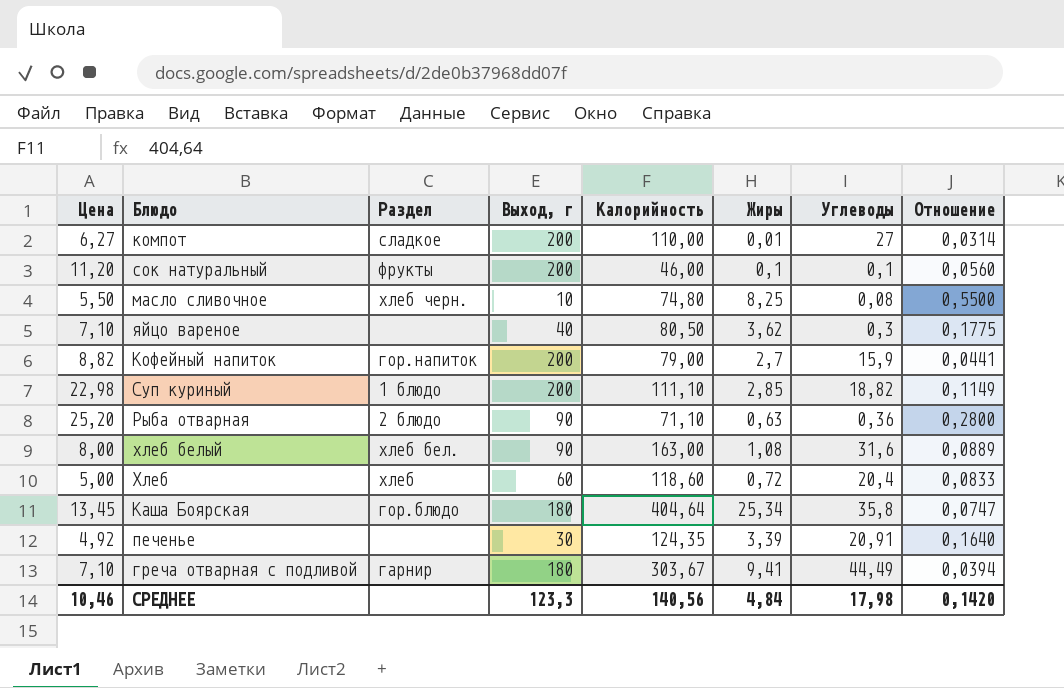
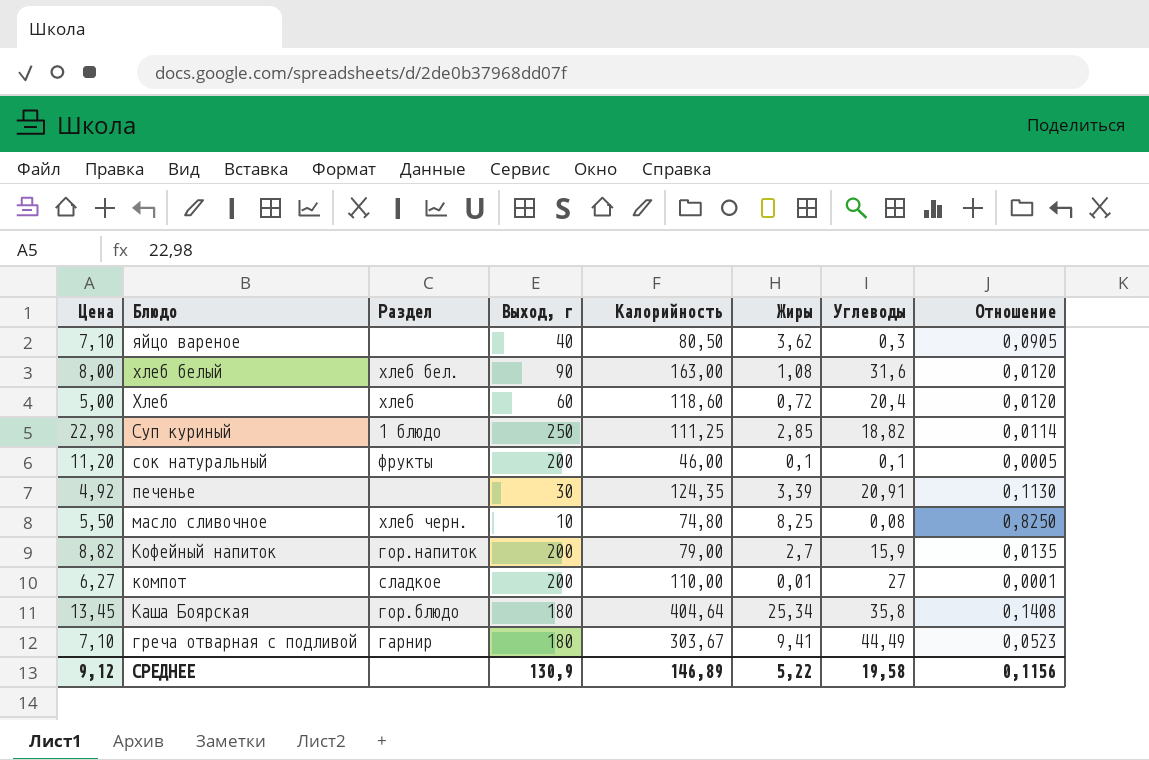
row order: none -> Блюдо descending
column Отношение | formula: [Цена] / [Выход, г] -> [Жиры] / [Выход, г]
row Рыба отварная: 25,20 | 2 блюдо | 90 | 71,10 | 0,63 | 0,36 | 0,2800 -> none
Суп куриный | Выход, г: 200 -> 250
Суп куриный | Калорийность: 111,10 -> 111,25
СРЕДНЕЕ | Цена: 10,46 -> 9,12
СРЕДНЕЕ | Выход, г: 123,3 -> 130,9
СРЕДНЕЕ | Калорийность: 140,56 -> 146,89
СРЕДНЕЕ | Жиры: 4,84 -> 5,22
СРЕДНЕЕ | Углеводы: 17,98 -> 19,58
СРЕДНЕЕ | Отношение: 0,1420 -> 0,1156

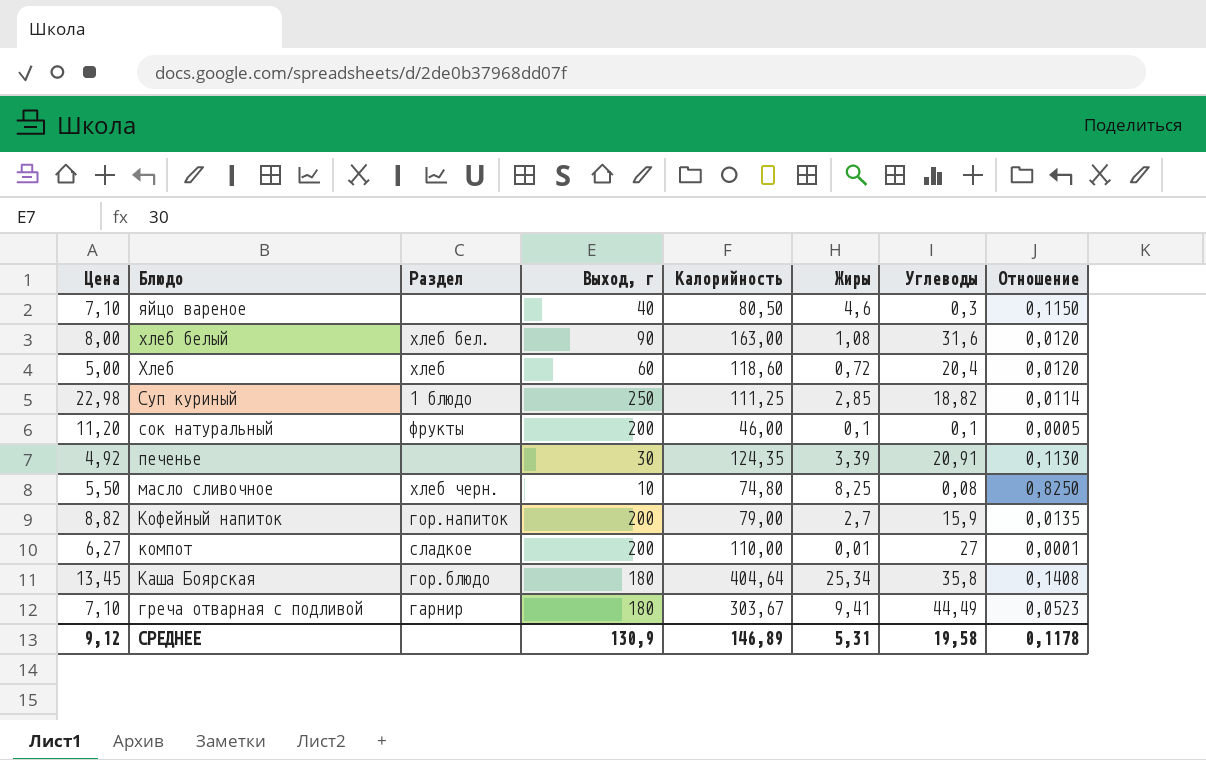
яйцо вареное | Жиры: 3,62 -> 4,6
яйцо вареное | Отношение: 0,0905 -> 0,1150
СРЕДНЕЕ | Жиры: 5,22 -> 5,31
СРЕДНЕЕ | Отношение: 0,1156 -> 0,1178

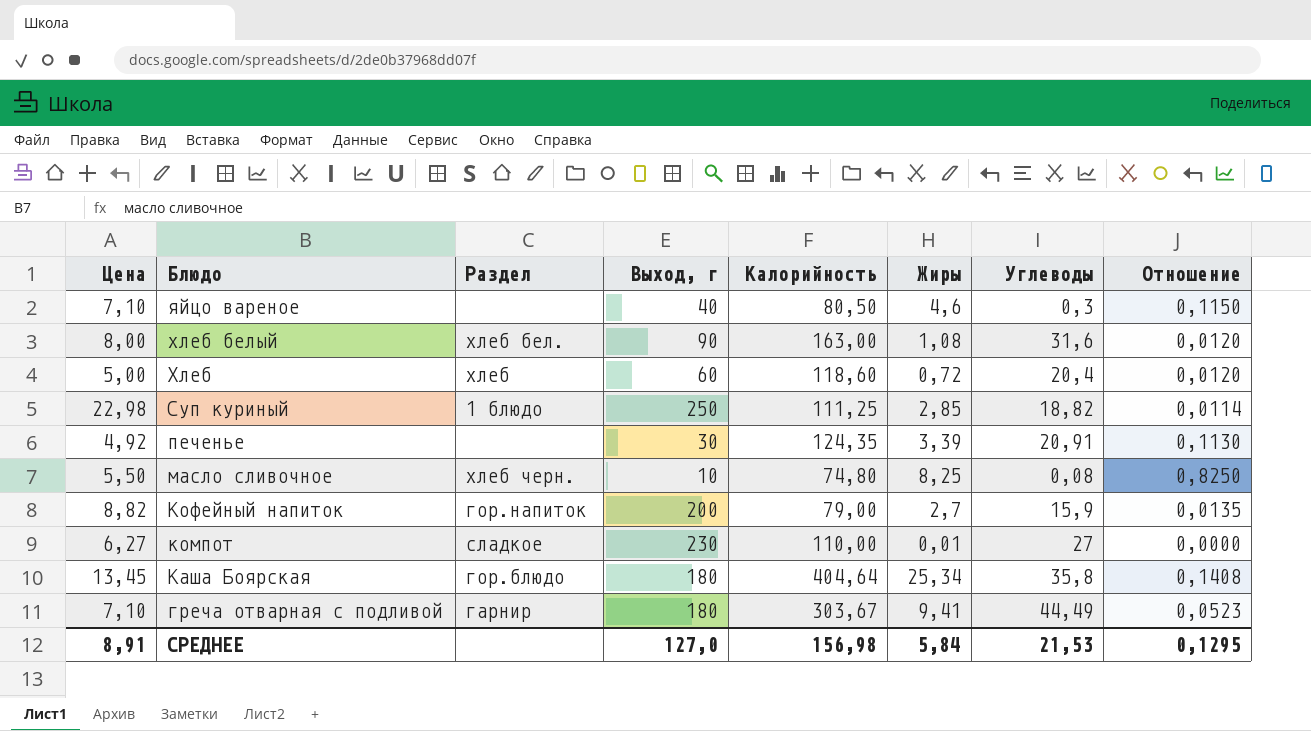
row сок натуральный: 11,20 | фрукты | 200 | 46,00 | 0,1 | 0,1 | 0,0005 -> none
компот | Выход, г: 200 -> 230
компот | Отношение: 0,0001 -> 0,0000
СРЕДНЕЕ | Цена: 9,12 -> 8,91
СРЕДНЕЕ | Выход, г: 130,9 -> 127,0
СРЕДНЕЕ | Калорийность: 146,89 -> 156,98
СРЕДНЕЕ | Жиры: 5,31 -> 5,84
СРЕДНЕЕ | Углеводы: 19,58 -> 21,53
СРЕДНЕЕ | Отношение: 0,1178 -> 0,1295

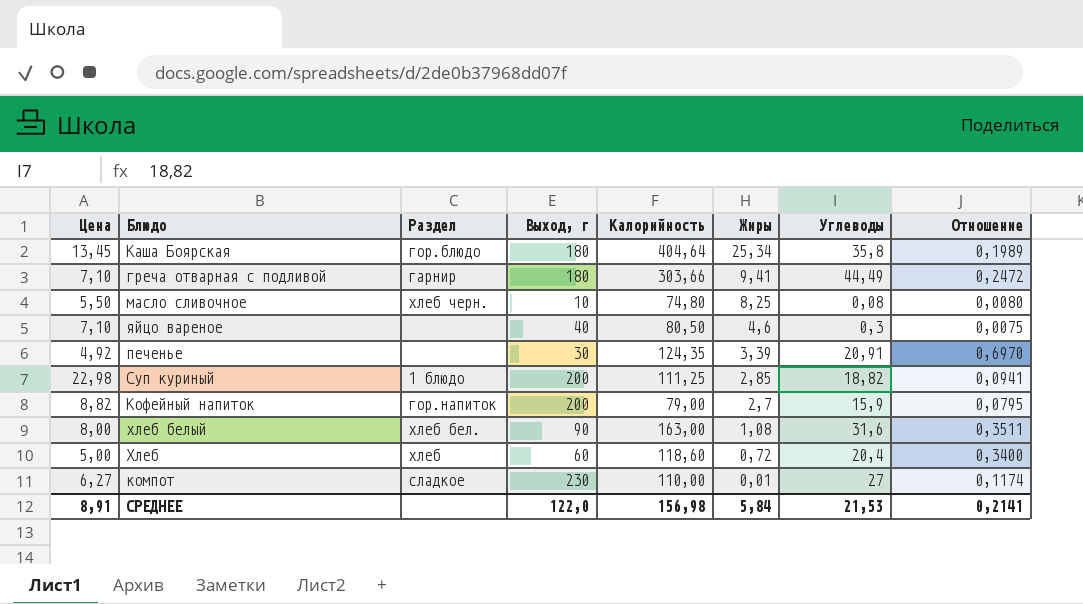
row order: Блюдо descending -> Жиры descending
column Отношение | formula: [Жиры] / [Выход, г] -> [Углеводы] / [Выход, г]
греча отварная с подливой | Калорийность: 303,67 -> 303,66
Суп куриный | Выход, г: 250 -> 200
СРЕДНЕЕ | Выход, г: 127,0 -> 122,0
СРЕДНЕЕ | Отношение: 0,1295 -> 0,2141

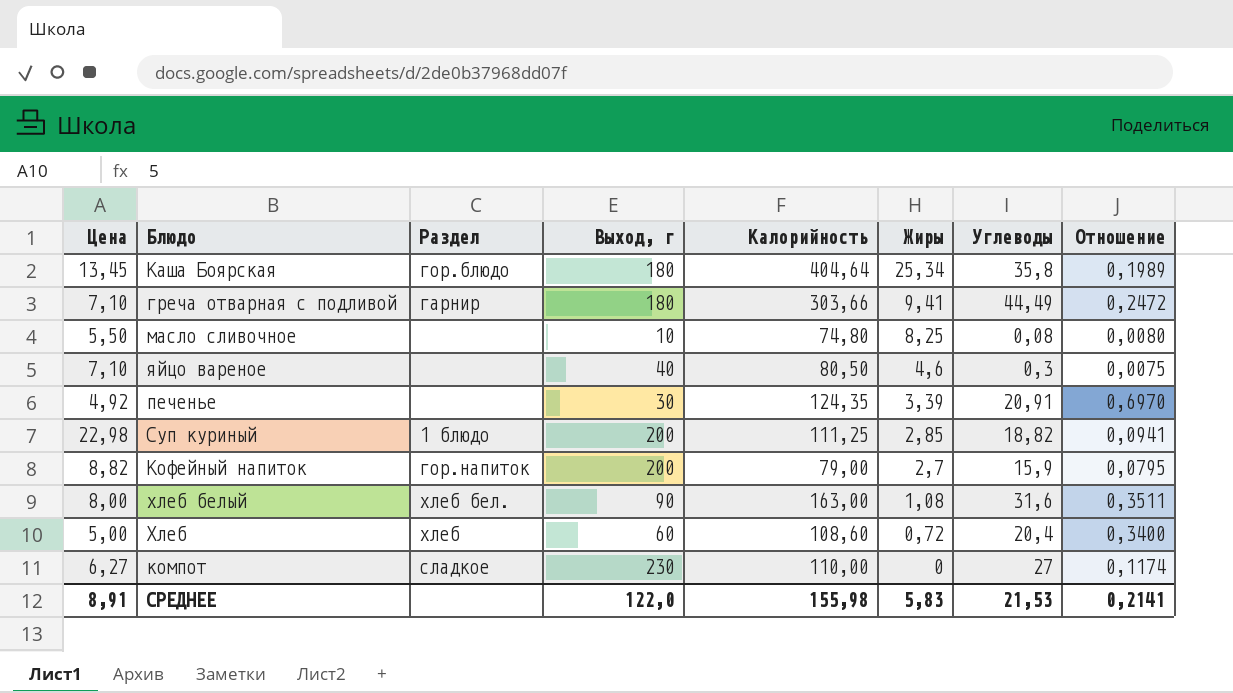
масло сливочное | Раздел: хлеб черн. -> none
Хлеб | Калорийность: 118,60 -> 108,60
компот | Жиры: 0,01 -> 0
СРЕДНЕЕ | Калорийность: 156,98 -> 155,98
СРЕДНЕЕ | Жиры: 5,84 -> 5,83

